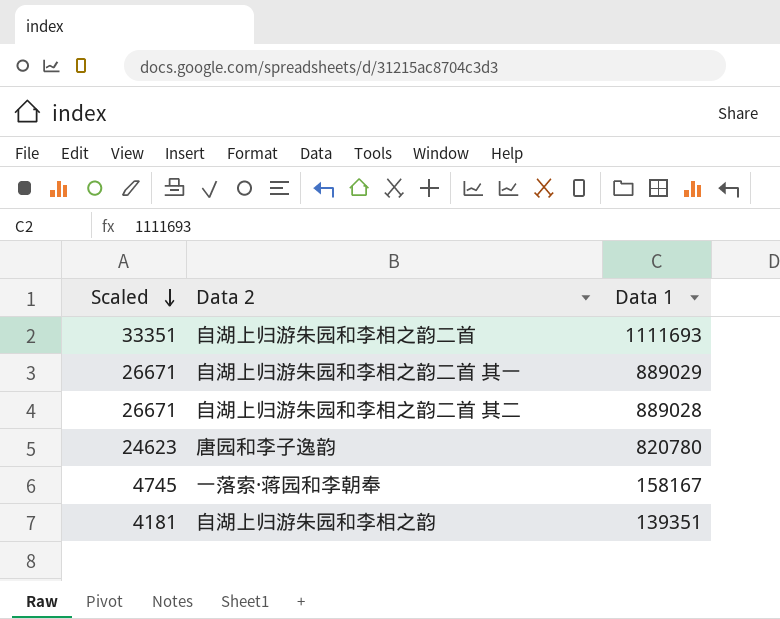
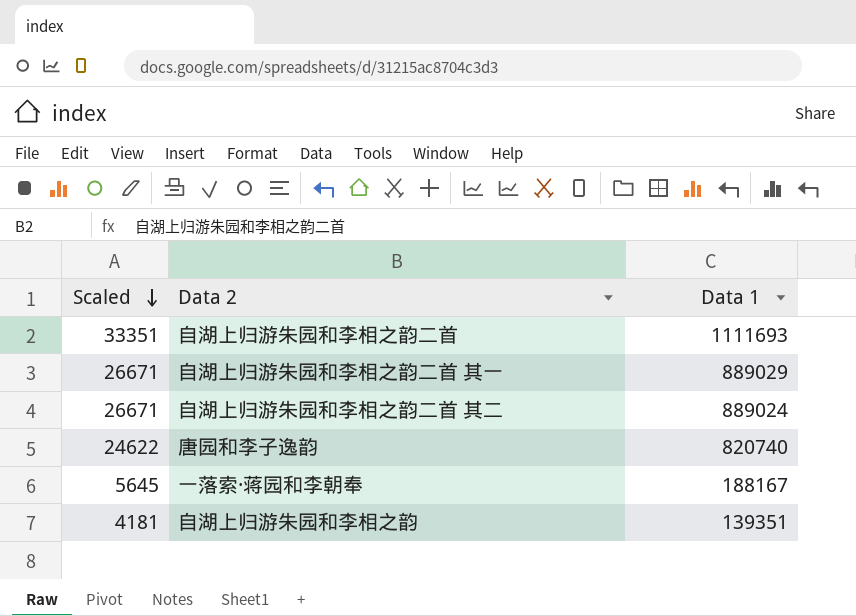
自湖上归游朱园和李相之韵二首 其二 | Data 1: 889028 -> 889024
唐园和李子逸韵 | Scaled: 24623 -> 24622
唐园和李子逸韵 | Data 1: 820780 -> 820740
一落索·蒋园和李朝奉 | Scaled: 4745 -> 5645
一落索·蒋园和李朝奉 | Data 1: 158167 -> 188167

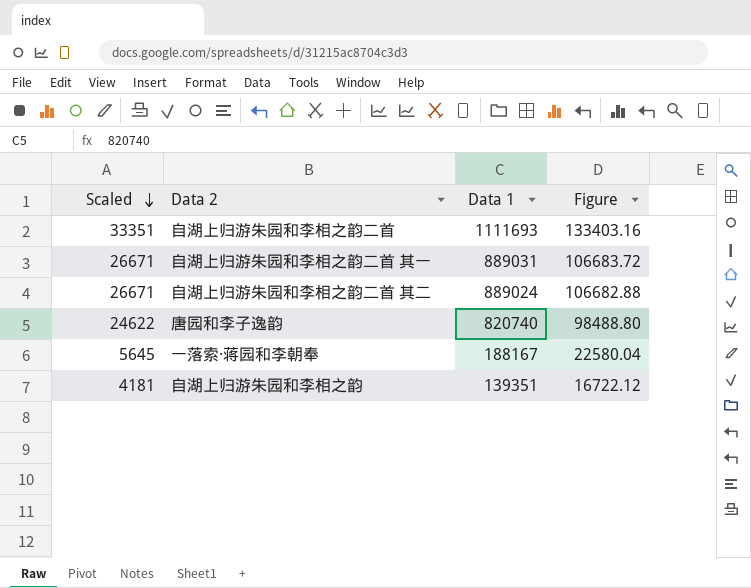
column Figure | formula: none -> [Data 1] * 0.12
自湖上归游朱园和李相之韵二首 其一 | Data 1: 889029 -> 889031

